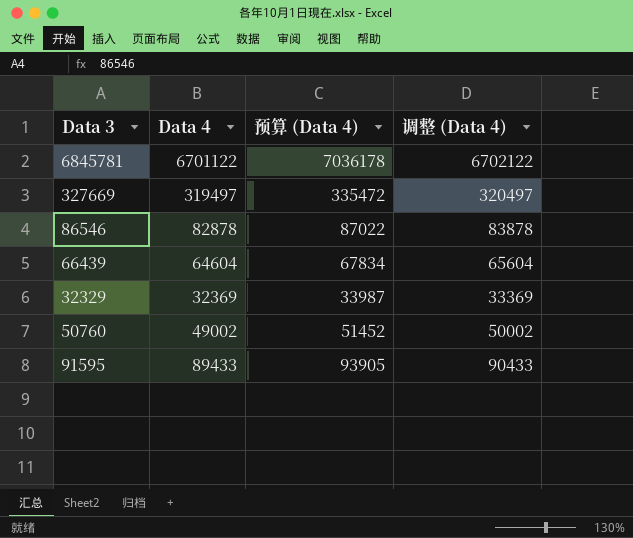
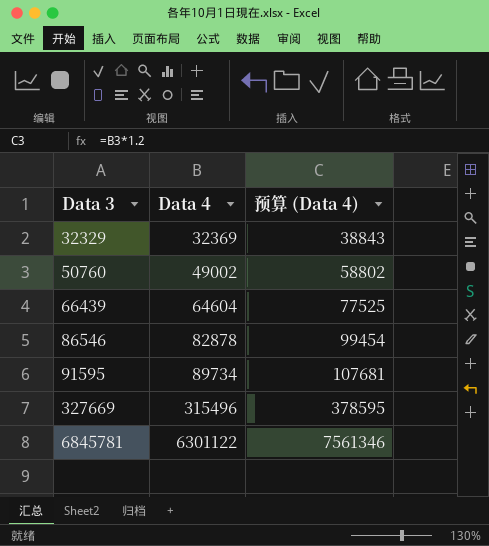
row order: none -> Data 3 ascending
column 调整 (Data 4) | formula: [Data 4] + 1000 -> none
column 预算 (Data 4) | formula: [Data 4] * 1.05 -> [Data 4] * 1.2
91595 | Data 4: 89433 -> 89734
327669 | Data 4: 319497 -> 315496
6845781 | Data 4: 6701122 -> 6301122

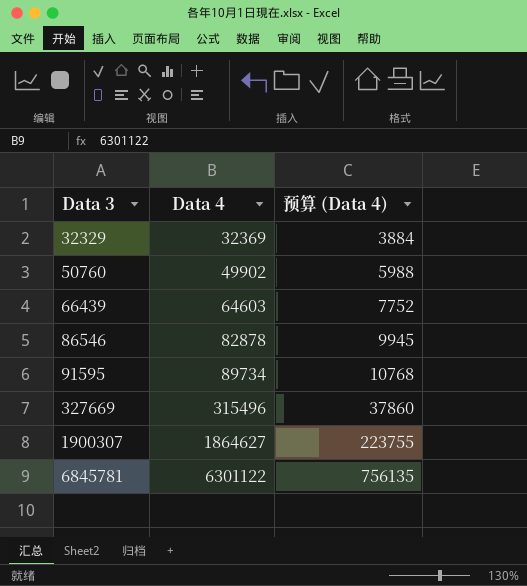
column 预算 (Data 4) | formula: [Data 4] * 1.2 -> [Data 4] * 0.12
50760 | Data 4: 49002 -> 49902
66439 | Data 4: 64604 -> 64603
row 1900307: none -> 1864627 | 223755

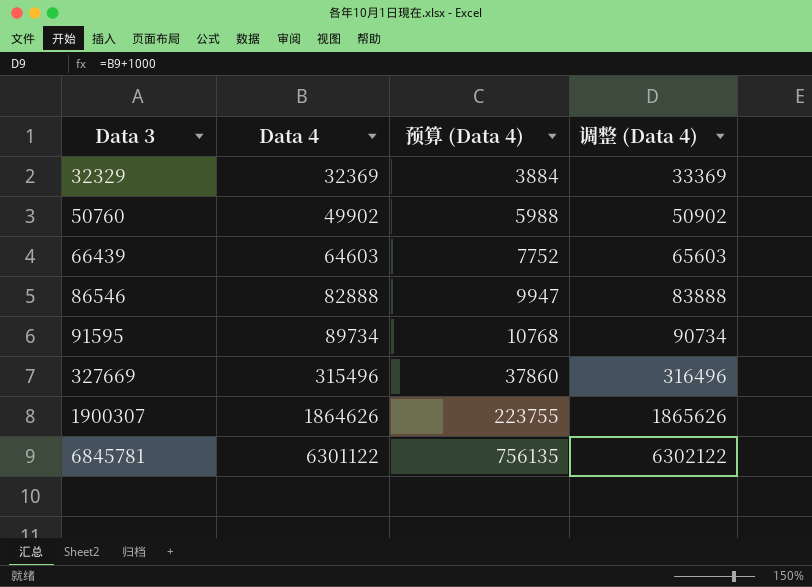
column 调整 (Data 4) | formula: none -> [Data 4] + 1000
86546 | Data 4: 82878 -> 82888
86546 | 预算 (Data 4): 9945 -> 9947
1900307 | Data 4: 1864627 -> 1864626

